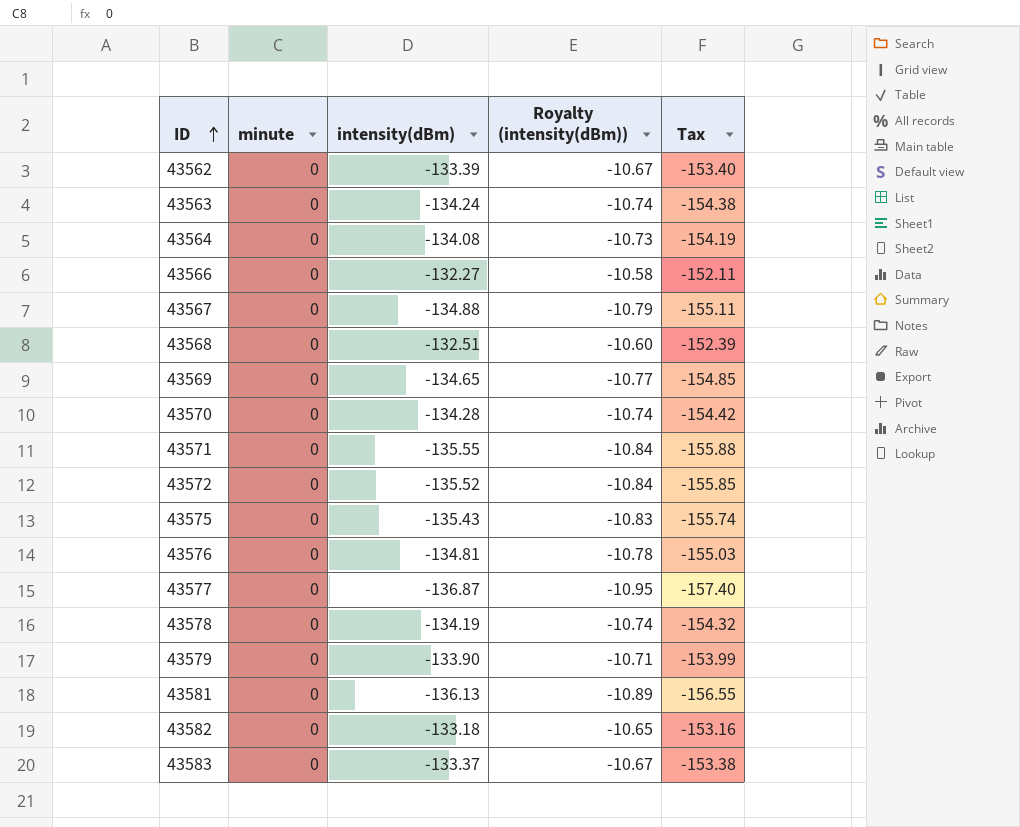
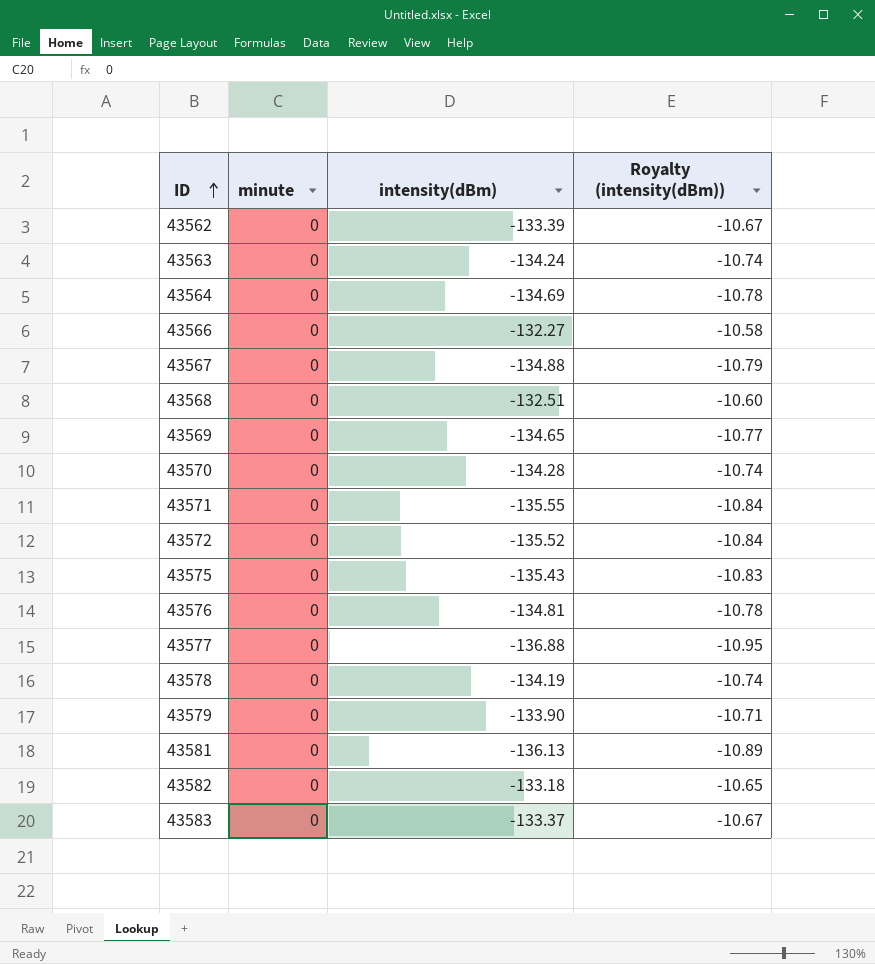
column Tax | formula: [intensity(dBm)] * 1.15 -> none
43564 | intensity(dBm): -134.08 -> -134.69
43564 | Royalty (intensity(dBm)): -10.73 -> -10.78
43577 | intensity(dBm): -136.87 -> -136.88

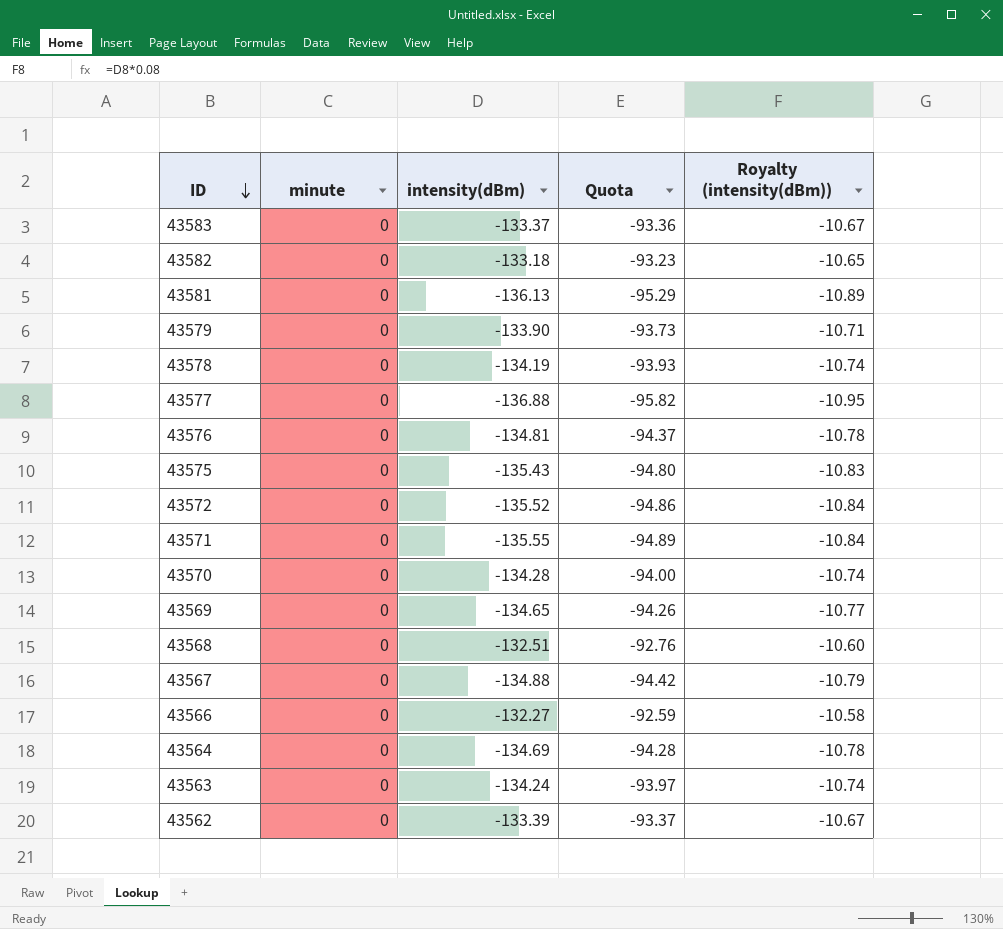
row order: ID ascending -> ID descending
column Quota | formula: none -> [intensity(dBm)] * 0.7

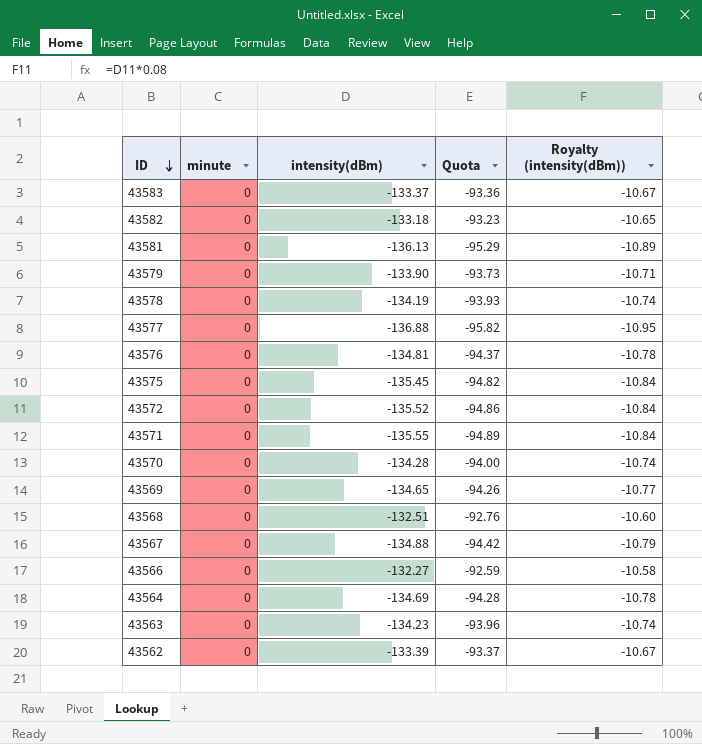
43575 | intensity(dBm): -135.43 -> -135.45
43575 | Quota: -94.80 -> -94.82
43575 | Royalty (intensity(dBm)): -10.83 -> -10.84
43563 | intensity(dBm): -134.24 -> -134.23
43563 | Quota: -93.97 -> -93.96

